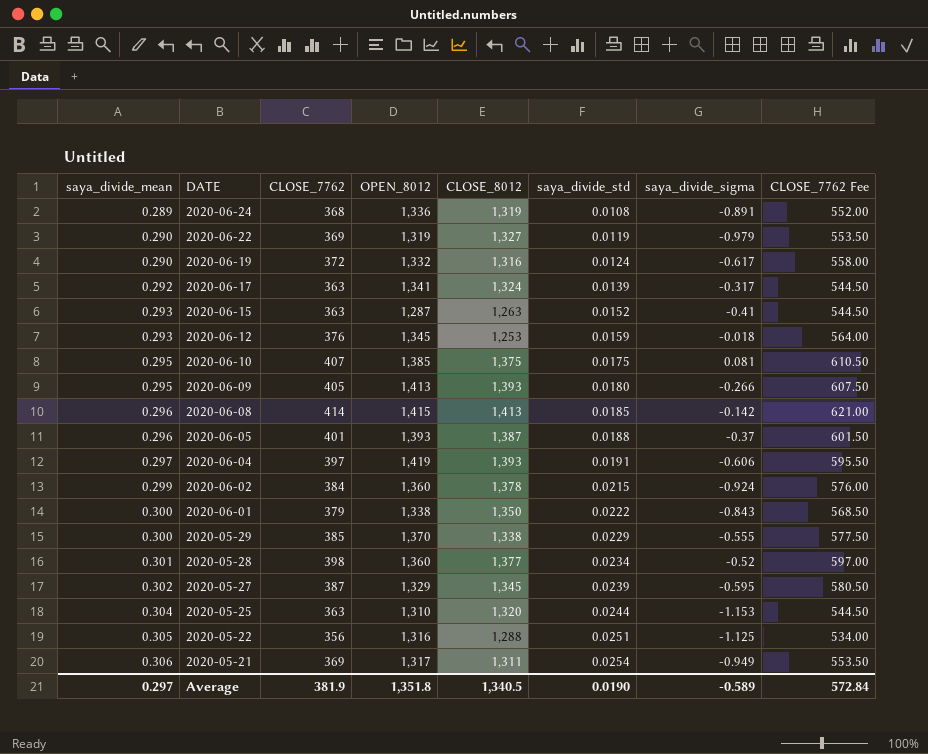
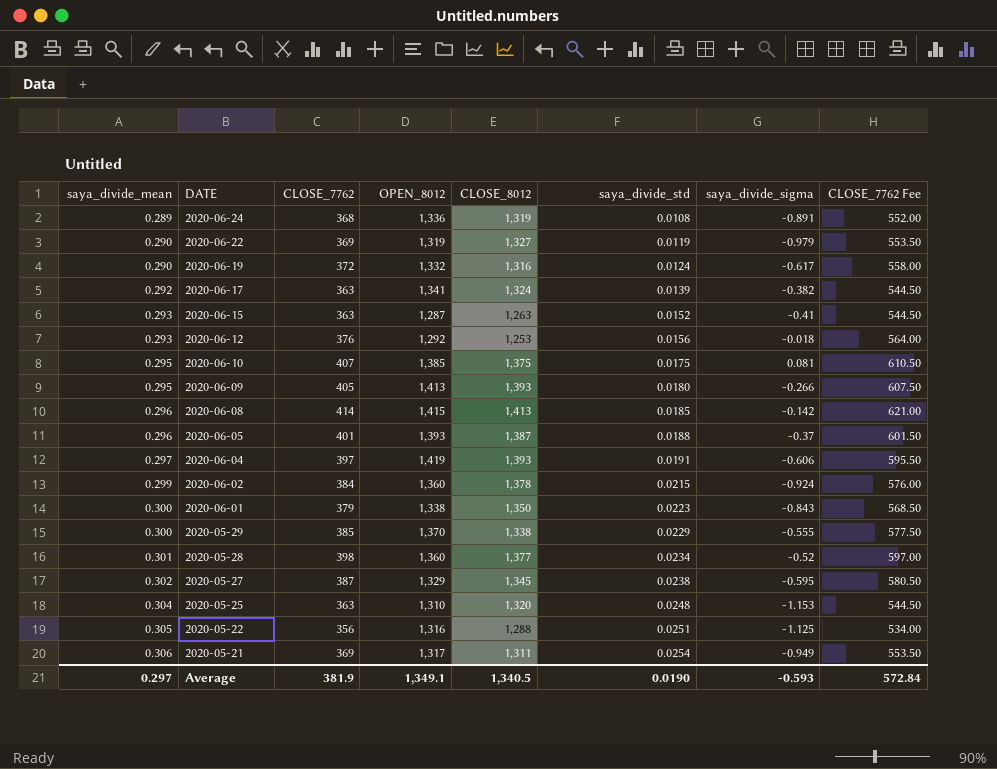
2020-06-17 | saya_divide_sigma: -0.317 -> -0.382
2020-06-12 | OPEN_8012: 1,345 -> 1,292
2020-06-12 | saya_divide_std: 0.0159 -> 0.0156
2020-06-01 | saya_divide_std: 0.0222 -> 0.0223
2020-05-27 | saya_divide_std: 0.0239 -> 0.0238
2020-05-25 | saya_divide_std: 0.0244 -> 0.0248
Average | OPEN_8012: 1,351.8 -> 1,349.1
Average | saya_divide_sigma: -0.589 -> -0.593

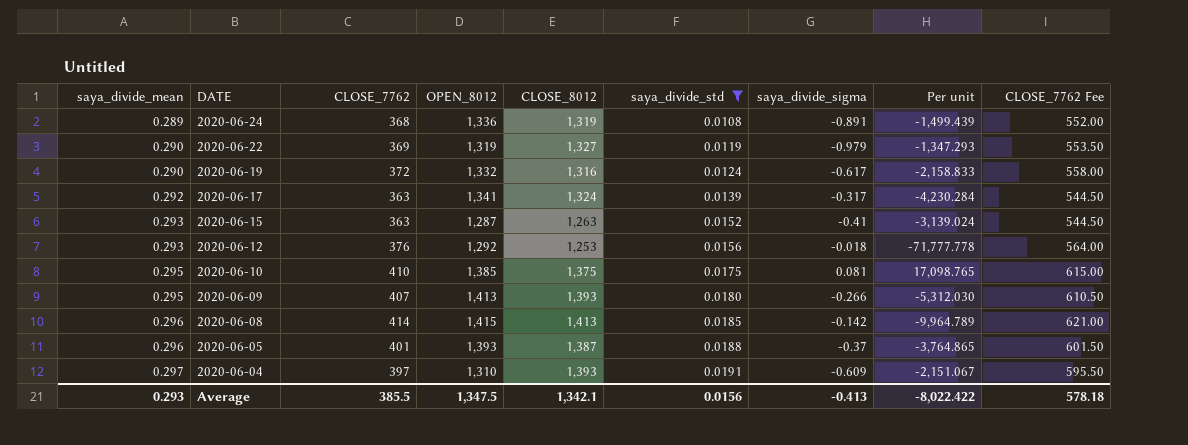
filter: none -> saya_divide_std <= 0.0191
column Per unit | formula: none -> [OPEN_8012] / [saya_divide_sigma]
2020-06-17 | saya_divide_sigma: -0.382 -> -0.317
2020-06-10 | CLOSE_7762: 407 -> 410
2020-06-10 | CLOSE_7762 Fee: 610.50 -> 615.00
2020-06-09 | CLOSE_7762: 405 -> 407
2020-06-09 | CLOSE_7762 Fee: 607.50 -> 610.50
2020-06-04 | OPEN_8012: 1,419 -> 1,310
2020-06-04 | saya_divide_sigma: -0.606 -> -0.609
Average | saya_divide_mean: 0.297 -> 0.293
Average | CLOSE_7762: 381.9 -> 385.5
Average | OPEN_8012: 1,349.1 -> 1,347.5
Average | CLOSE_8012: 1,340.5 -> 1,342.1
Average | saya_divide_std: 0.0190 -> 0.0156
Average | saya_divide_sigma: -0.593 -> -0.413
Average | CLOSE_7762 Fee: 572.84 -> 578.18

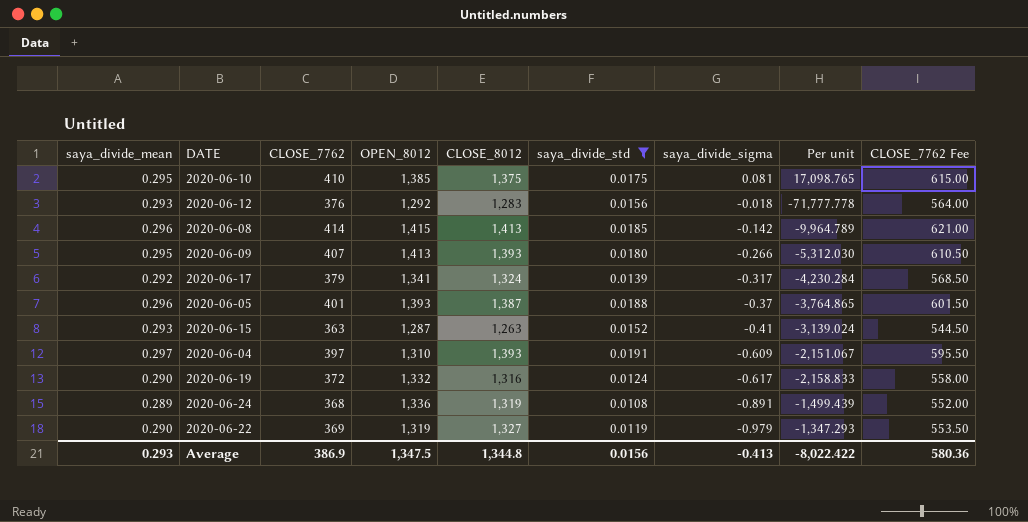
row order: saya_divide_mean ascending -> saya_divide_sigma descending
2020-06-12 | CLOSE_8012: 1,253 -> 1,283
2020-06-17 | CLOSE_7762: 363 -> 379
2020-06-17 | CLOSE_7762 Fee: 544.50 -> 568.50
Average | CLOSE_7762: 385.5 -> 386.9
Average | CLOSE_8012: 1,342.1 -> 1,344.8
Average | CLOSE_7762 Fee: 578.18 -> 580.36

